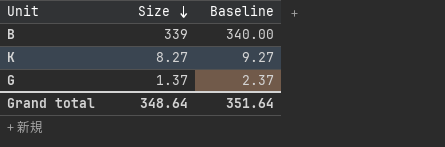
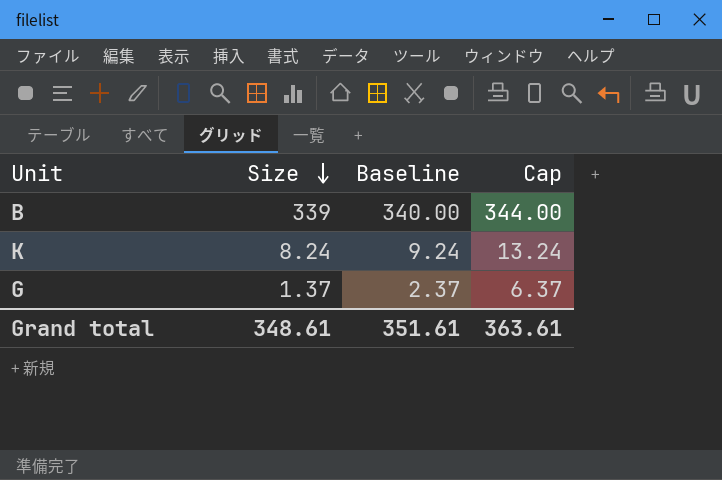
column Cap | formula: none -> [Size] + 5
K | Size: 8.27 -> 8.24
K | Baseline: 9.27 -> 9.24
Grand total | Size: 348.64 -> 348.61
Grand total | Baseline: 351.64 -> 351.61

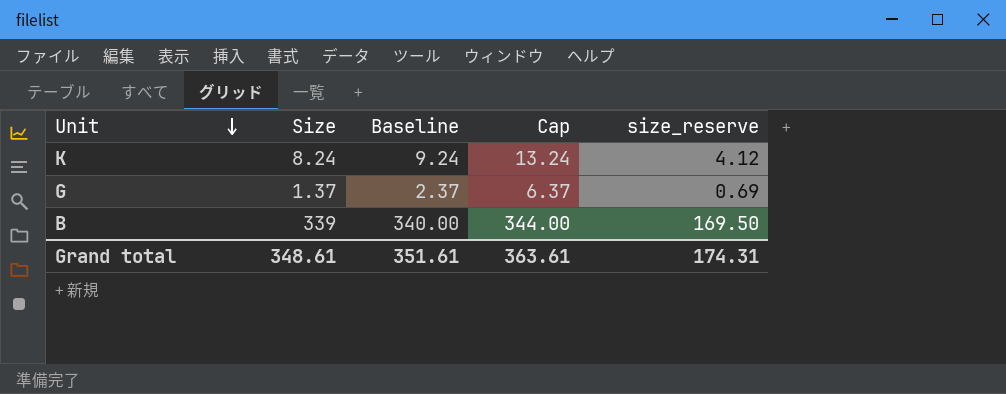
row order: Size descending -> Unit descending
column size_reserve | formula: none -> [Size] * 0.5

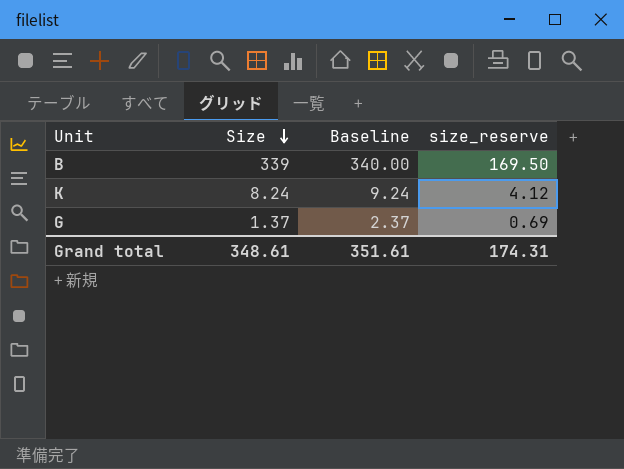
row order: Unit descending -> Size descending
column Cap | formula: [Size] + 5 -> none

